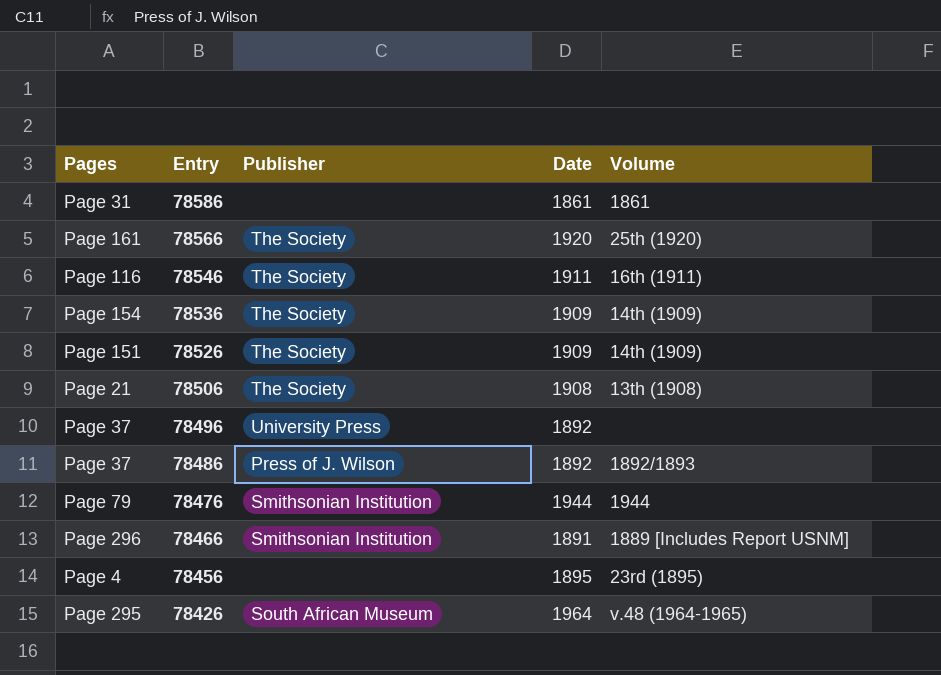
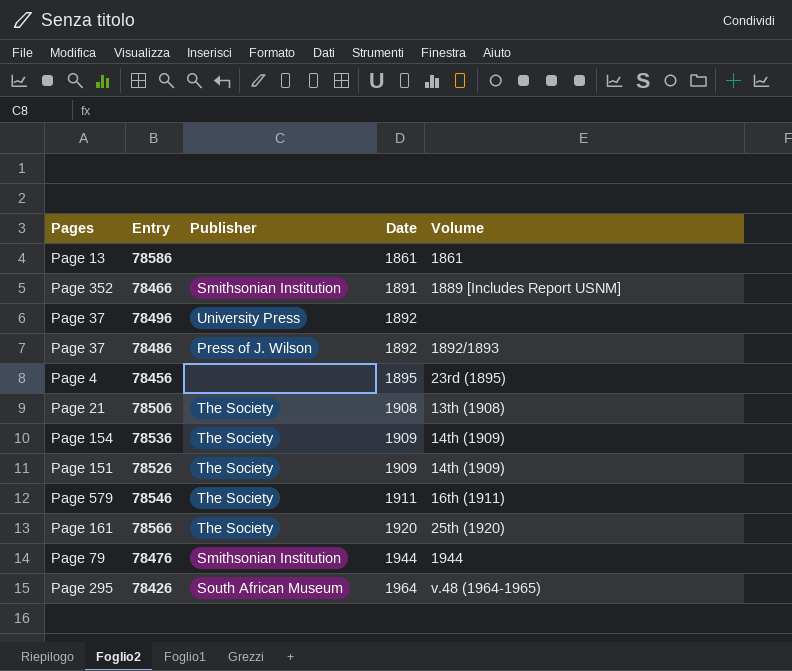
row order: Entry descending -> Date ascending
78586 | Pages: Page 31 -> Page 13
78466 | Pages: Page 296 -> Page 352
78546 | Pages: Page 116 -> Page 579

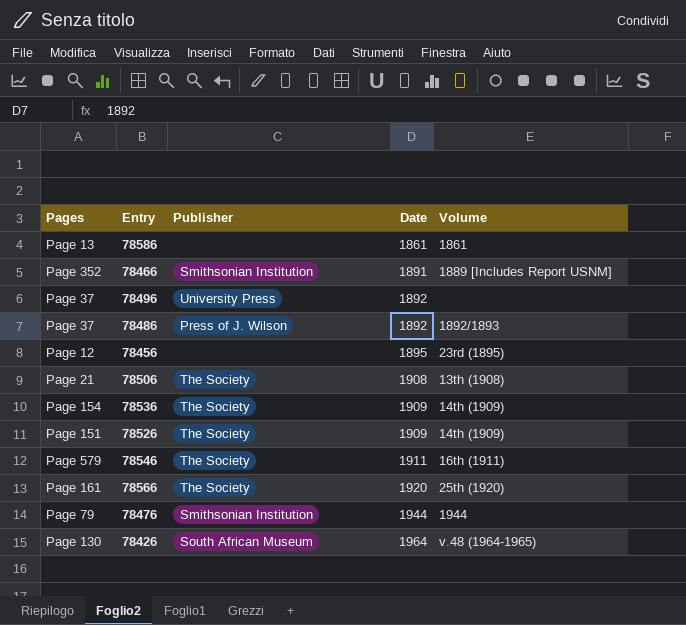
78456 | Pages: Page 4 -> Page 12
78426 | Pages: Page 295 -> Page 130

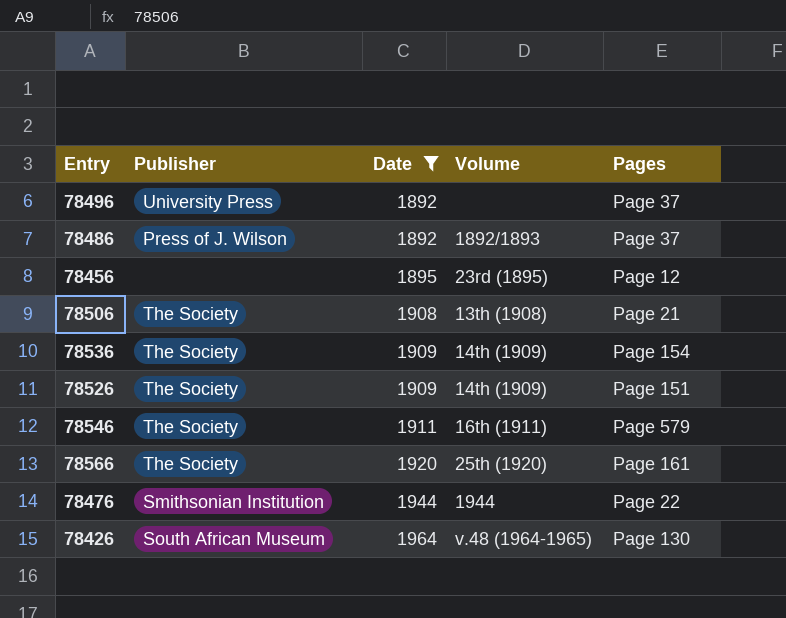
filter: none -> Date >= 1892
column Pages | position: 1 -> 5
78476 | Pages: Page 79 -> Page 22

